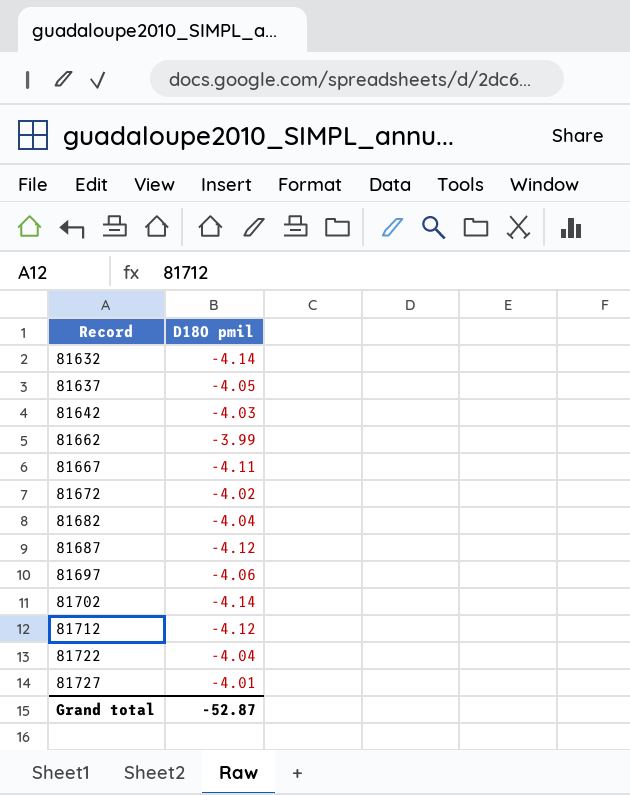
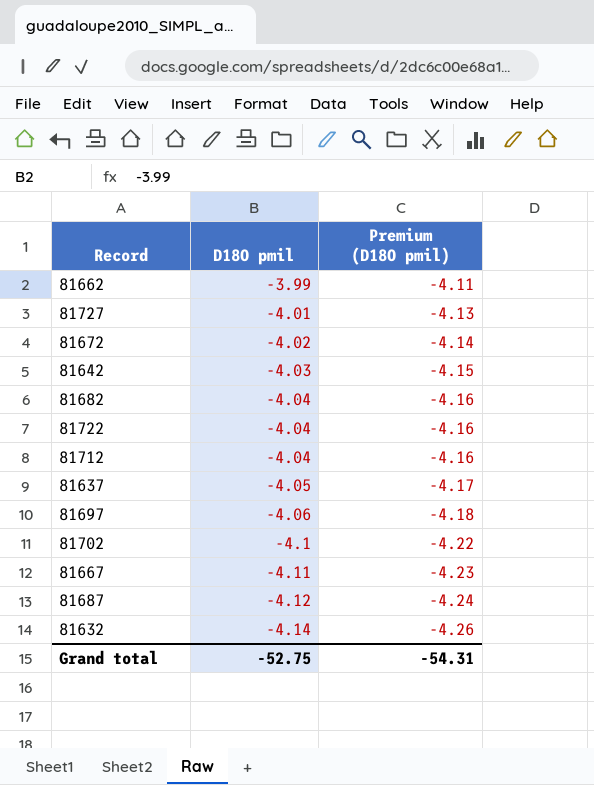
row order: Record ascending -> D18O pmil descending
column Premium (D18O pmil) | formula: none -> [D18O pmil] * 1.03
81712 | D18O pmil: -4.12 -> -4.04
81702 | D18O pmil: -4.14 -> -4.1
Grand total | D18O pmil: -52.87 -> -52.75

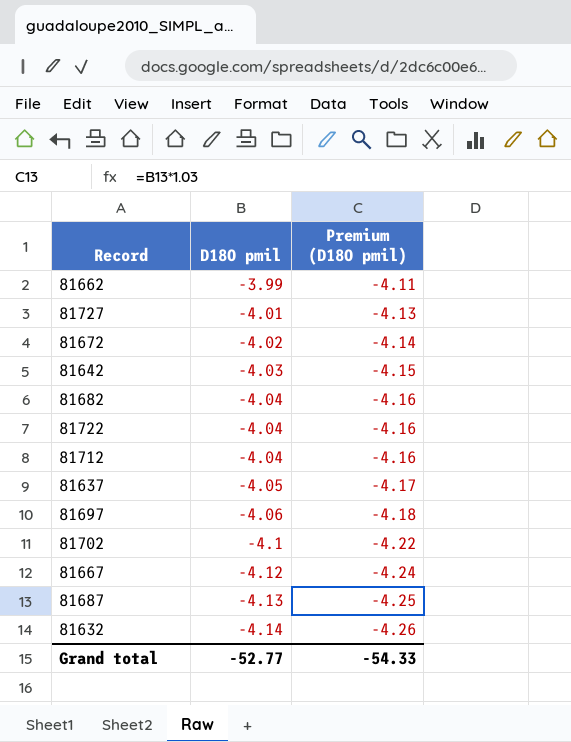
81667 | D18O pmil: -4.11 -> -4.12
81667 | Premium (D18O pmil): -4.23 -> -4.24
81687 | D18O pmil: -4.12 -> -4.13
81687 | Premium (D18O pmil): -4.24 -> -4.25
Grand total | D18O pmil: -52.75 -> -52.77
Grand total | Premium (D18O pmil): -54.31 -> -54.33

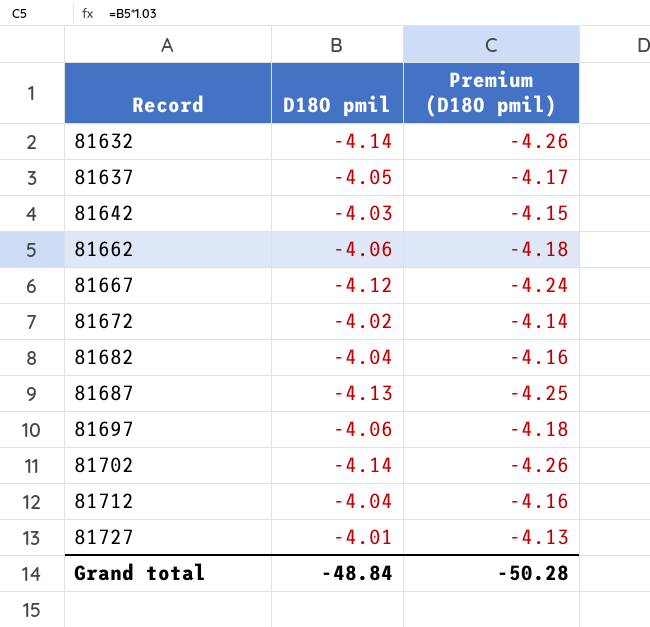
row order: D18O pmil descending -> Record ascending
row 81722: -4.04 | -4.16 -> none
81662 | D18O pmil: -3.99 -> -4.06
81662 | Premium (D18O pmil): -4.11 -> -4.18
81702 | D18O pmil: -4.1 -> -4.14
81702 | Premium (D18O pmil): -4.22 -> -4.26
Grand total | D18O pmil: -52.77 -> -48.84
Grand total | Premium (D18O pmil): -54.33 -> -50.28

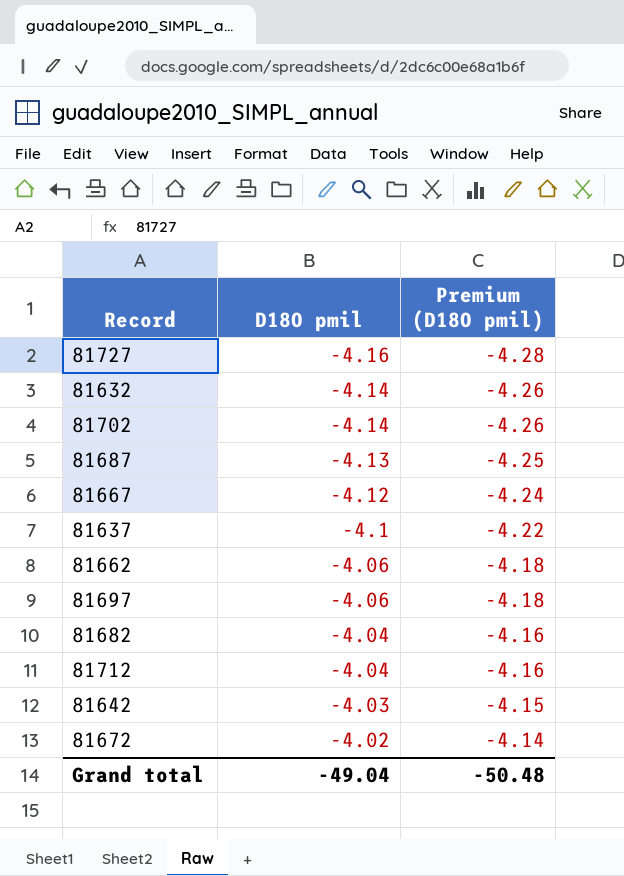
row order: Record ascending -> D18O pmil ascending
81727 | D18O pmil: -4.01 -> -4.16
81727 | Premium (D18O pmil): -4.13 -> -4.28
81637 | D18O pmil: -4.05 -> -4.1
81637 | Premium (D18O pmil): -4.17 -> -4.22
Grand total | D18O pmil: -48.84 -> -49.04
Grand total | Premium (D18O pmil): -50.28 -> -50.48

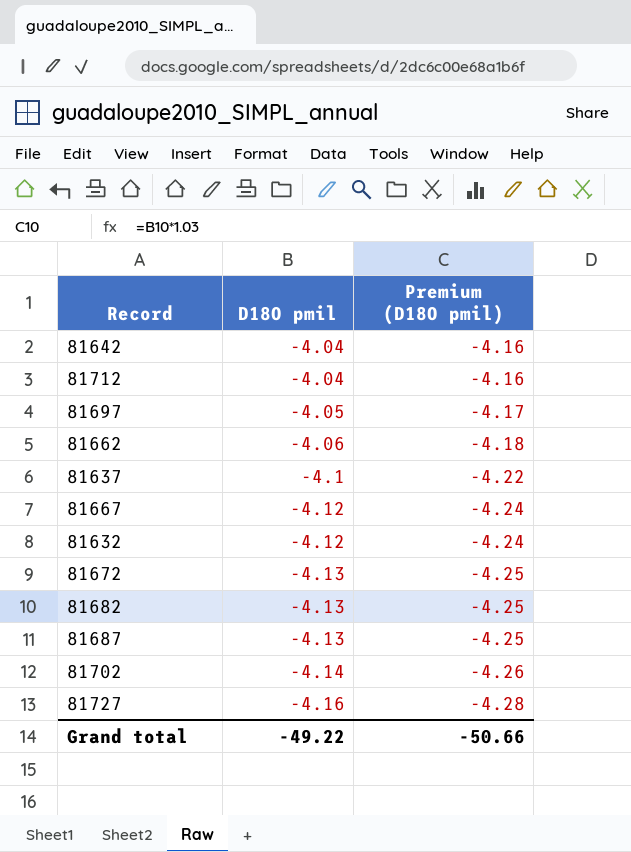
row order: D18O pmil ascending -> D18O pmil descending
81642 | D18O pmil: -4.03 -> -4.04
81642 | Premium (D18O pmil): -4.15 -> -4.16
81697 | D18O pmil: -4.06 -> -4.05
81697 | Premium (D18O pmil): -4.18 -> -4.17
81632 | D18O pmil: -4.14 -> -4.12
81632 | Premium (D18O pmil): -4.26 -> -4.24
81672 | D18O pmil: -4.02 -> -4.13
81672 | Premium (D18O pmil): -4.14 -> -4.25
81682 | D18O pmil: -4.04 -> -4.13
81682 | Premium (D18O pmil): -4.16 -> -4.25
Grand total | D18O pmil: -49.04 -> -49.22
Grand total | Premium (D18O pmil): -50.48 -> -50.66

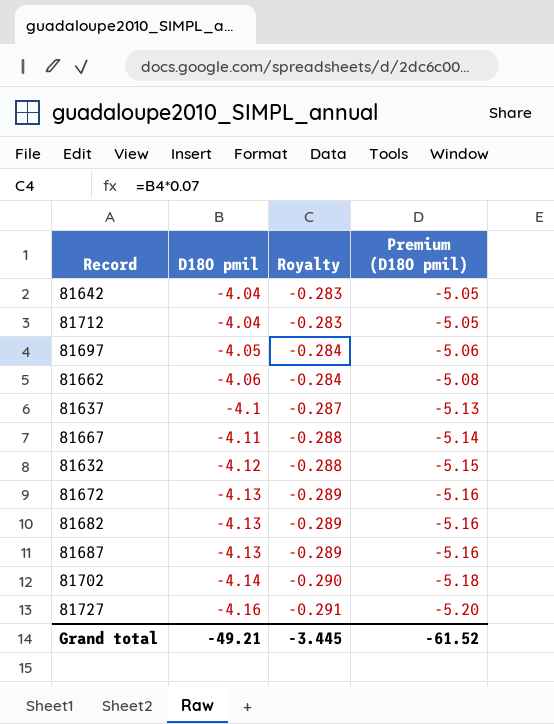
column Royalty | formula: none -> [D18O pmil] * 0.07
column Premium (D18O pmil) | formula: [D18O pmil] * 1.03 -> [D18O pmil] * 1.25
81667 | D18O pmil: -4.12 -> -4.11
Grand total | D18O pmil: -49.22 -> -49.21
Grand total | Premium (D18O pmil): -50.66 -> -61.52

